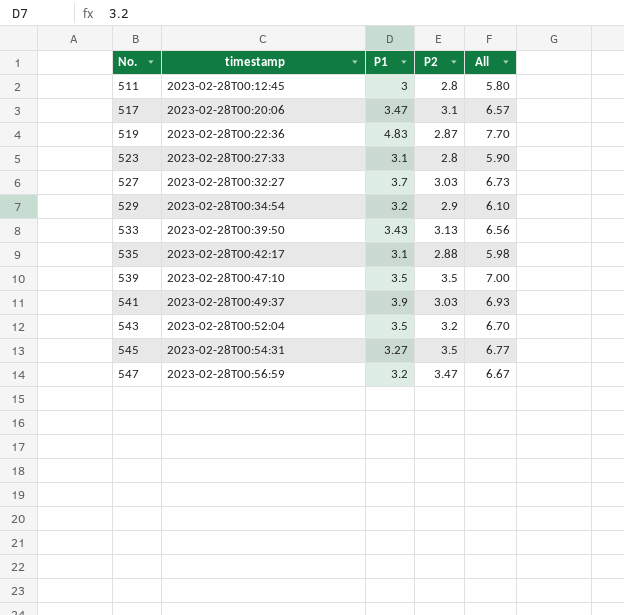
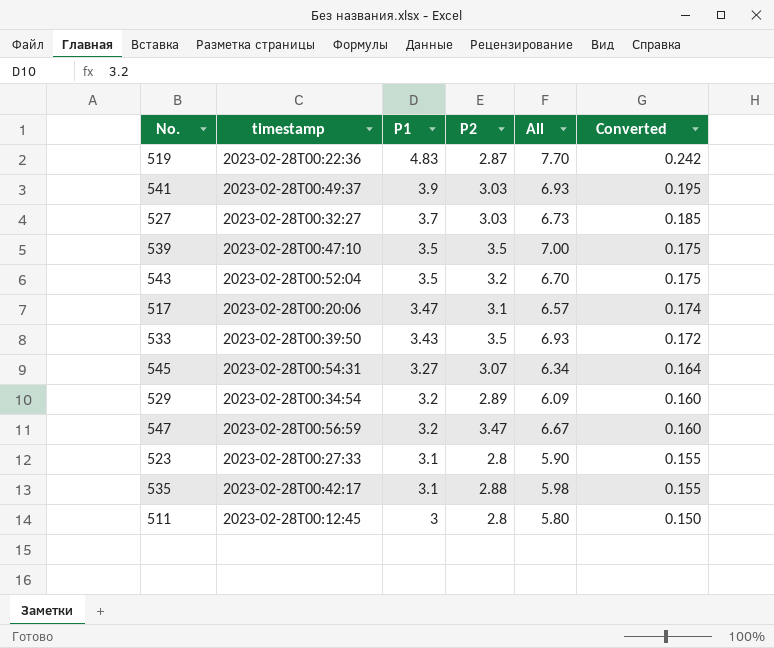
row order: No. ascending -> P1 descending
column Converted | formula: none -> [P1] * 0.05
533 | P2: 3.13 -> 3.5
533 | All: 6.56 -> 6.93
545 | P2: 3.5 -> 3.07
545 | All: 6.77 -> 6.34
529 | P2: 2.9 -> 2.89
529 | All: 6.10 -> 6.09

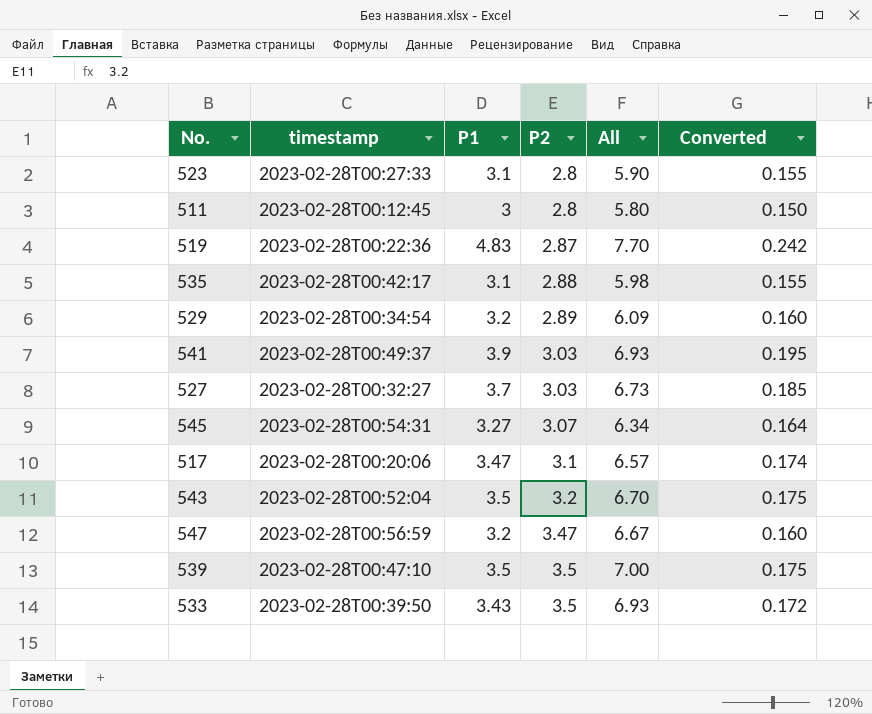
row order: P1 descending -> P2 ascending

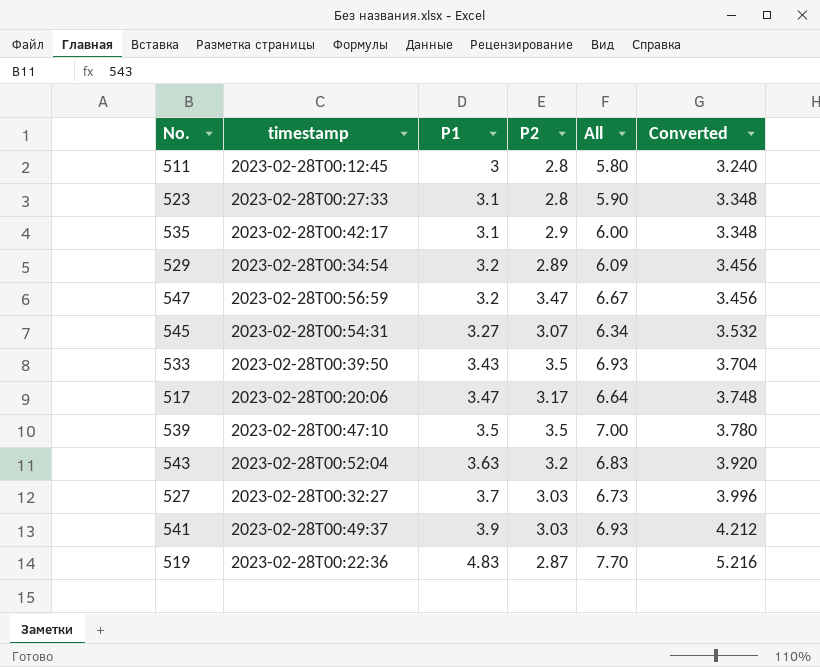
row order: P2 ascending -> P1 ascending
column Converted | formula: [P1] * 0.05 -> [P1] * 1.08
535 | P2: 2.88 -> 2.9
535 | All: 5.98 -> 6.00
517 | P2: 3.1 -> 3.17
517 | All: 6.57 -> 6.64
543 | P1: 3.5 -> 3.63
543 | All: 6.70 -> 6.83

